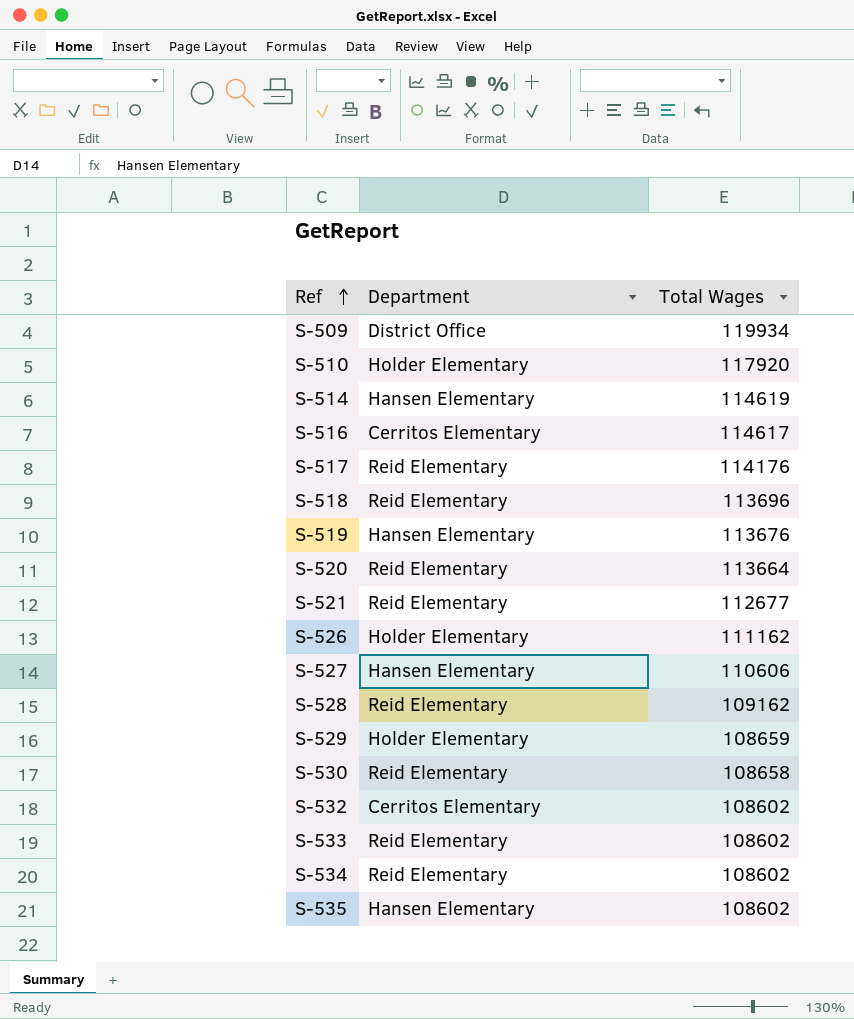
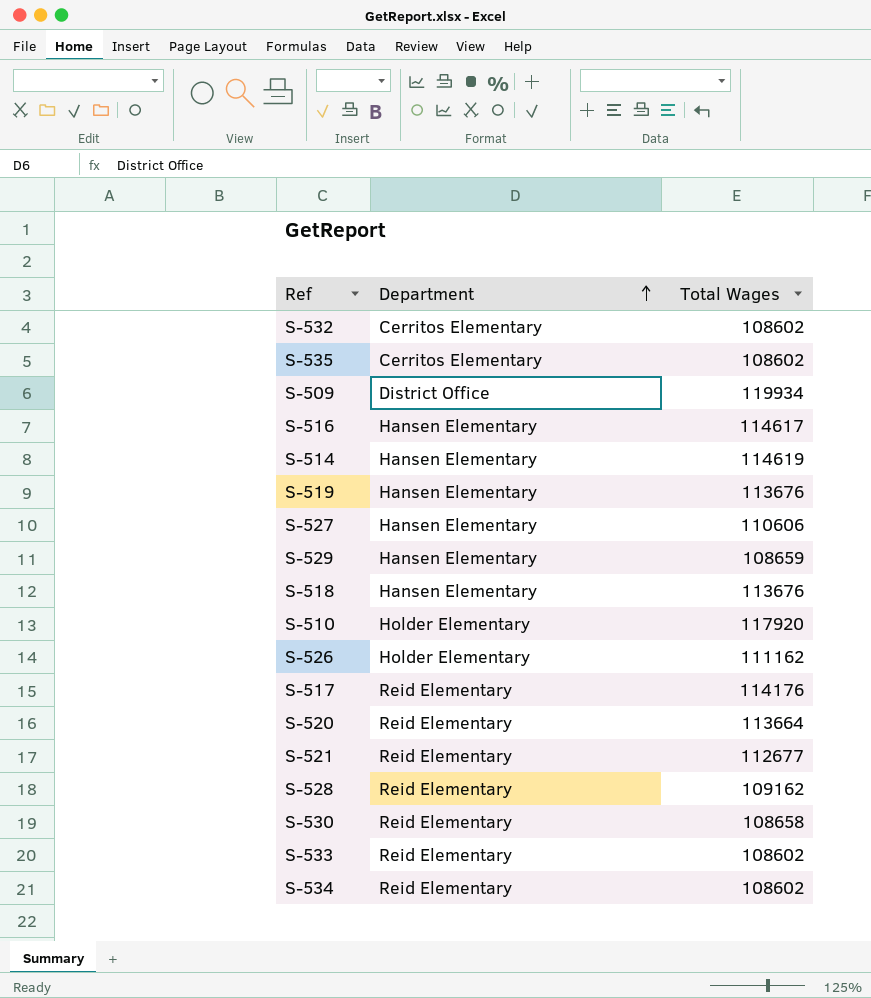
row order: Ref ascending -> Department ascending
S-535 | Department: Hansen Elementary -> Cerritos Elementary
S-516 | Department: Cerritos Elementary -> Hansen Elementary
S-529 | Department: Holder Elementary -> Hansen Elementary
S-518 | Department: Reid Elementary -> Hansen Elementary
S-518 | Total Wages: 113696 -> 113676

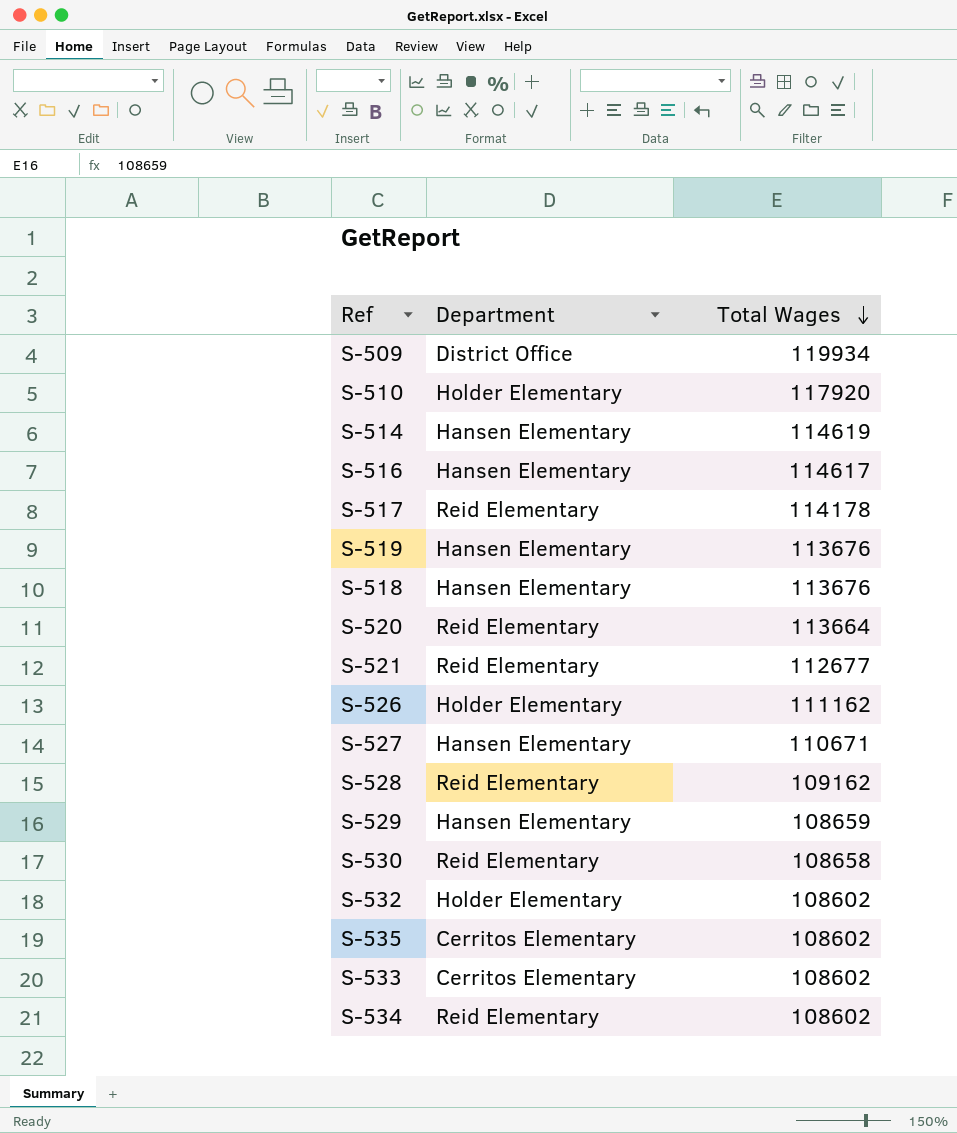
row order: Department ascending -> Total Wages descending
S-517 | Total Wages: 114176 -> 114178
S-527 | Total Wages: 110606 -> 110671
S-532 | Department: Cerritos Elementary -> Holder Elementary
S-533 | Department: Reid Elementary -> Cerritos Elementary

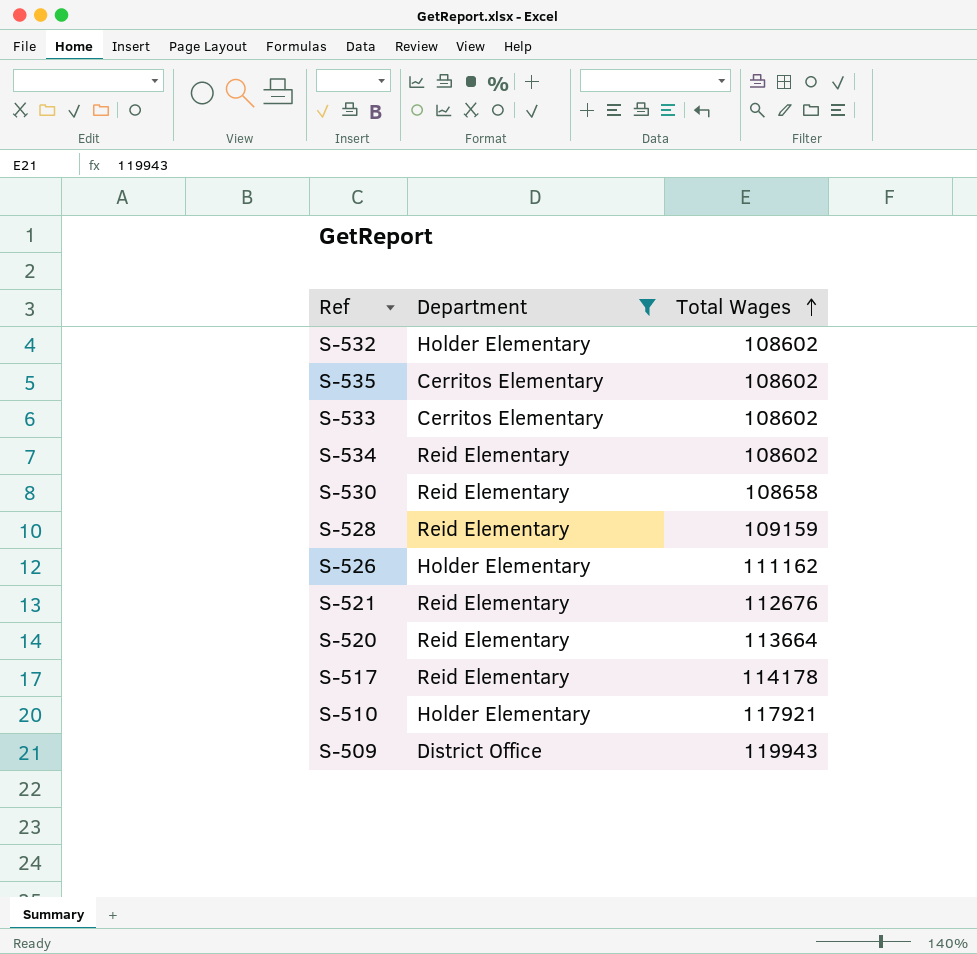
filter: none -> Department != Hansen Elementary
row order: Total Wages descending -> Total Wages ascending
S-528 | Total Wages: 109162 -> 109159
S-521 | Total Wages: 112677 -> 112676
S-510 | Total Wages: 117920 -> 117921
S-509 | Total Wages: 119934 -> 119943

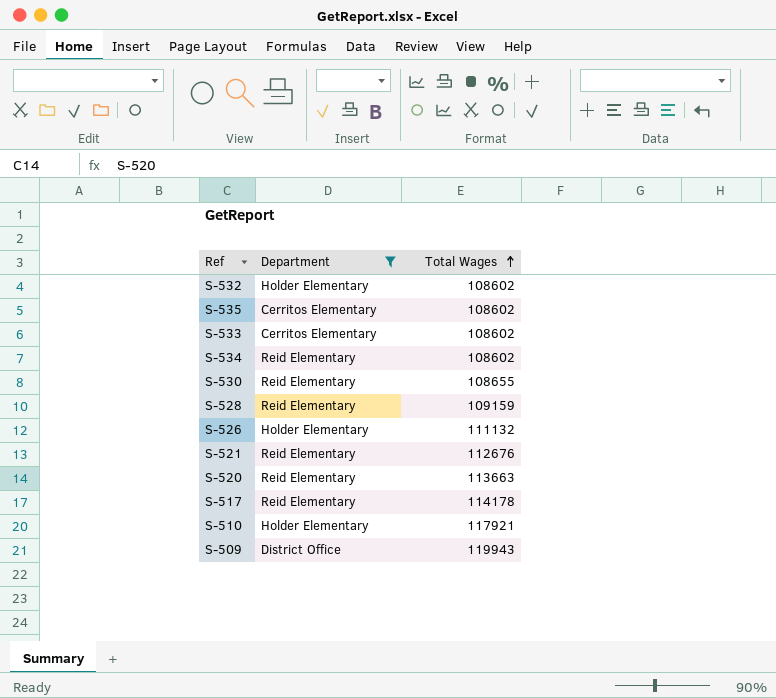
S-530 | Total Wages: 108658 -> 108655
S-526 | Total Wages: 111162 -> 111132
S-520 | Total Wages: 113664 -> 113663

